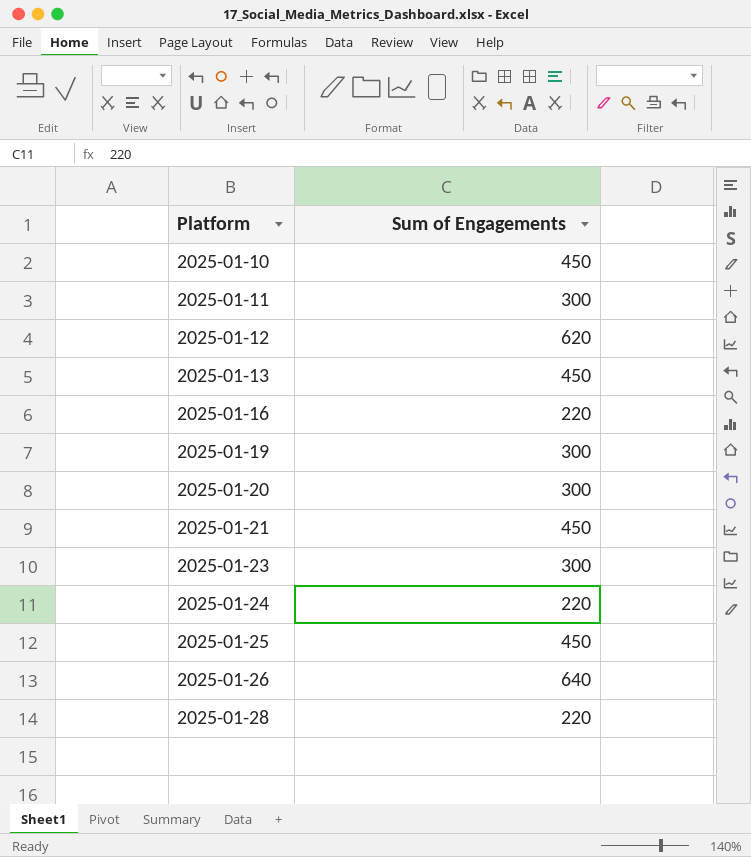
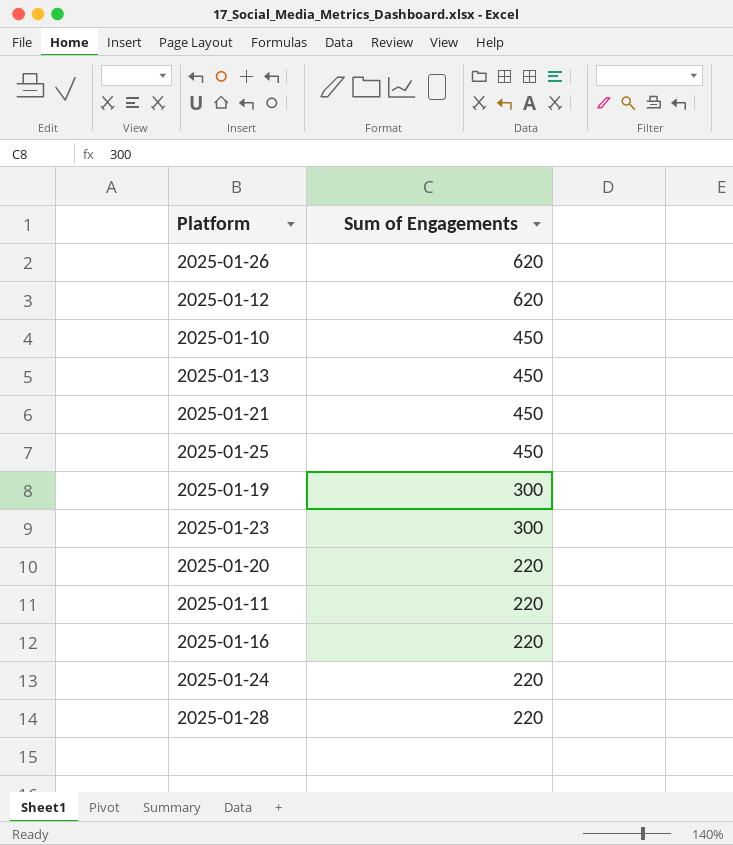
row order: Platform ascending -> Sum of Engagements descending
2025-01-26 | Sum of Engagements: 640 -> 620
2025-01-20 | Sum of Engagements: 300 -> 220
2025-01-11 | Sum of Engagements: 300 -> 220

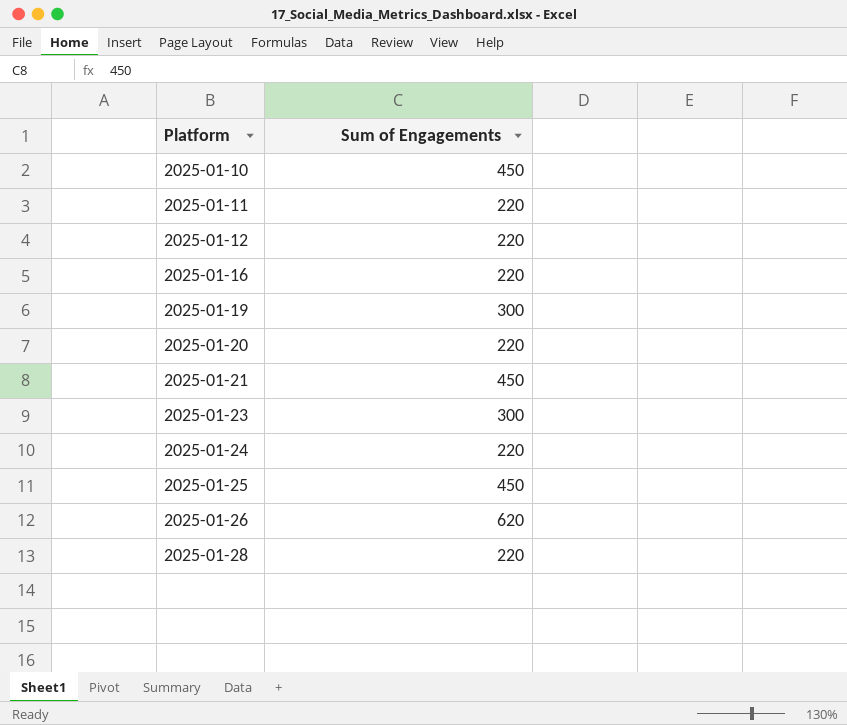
row order: Sum of Engagements descending -> Platform ascending
row 2025-01-13: 450 -> none
2025-01-12 | Sum of Engagements: 620 -> 220

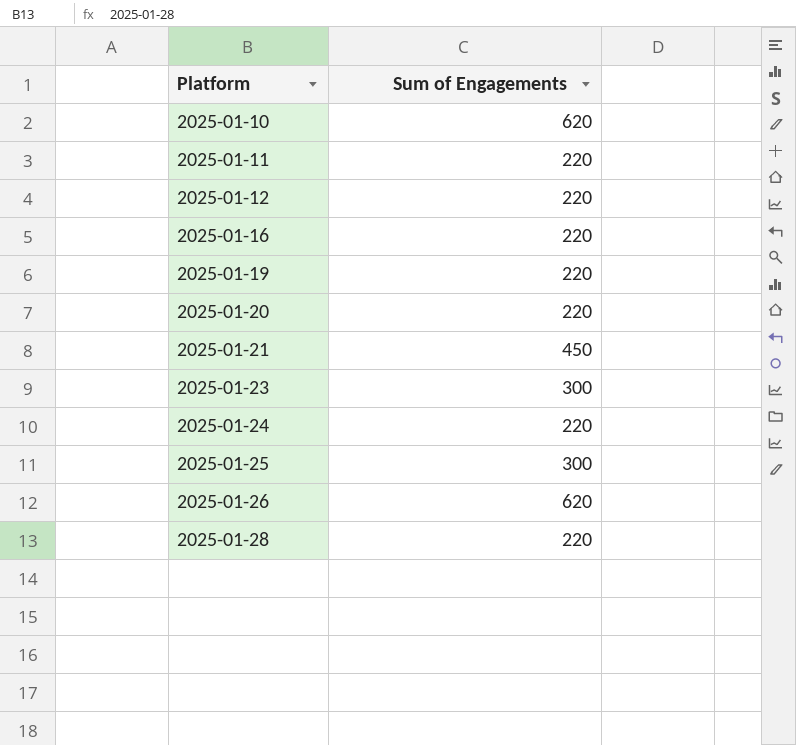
2025-01-10 | Sum of Engagements: 450 -> 620
2025-01-19 | Sum of Engagements: 300 -> 220
2025-01-25 | Sum of Engagements: 450 -> 300

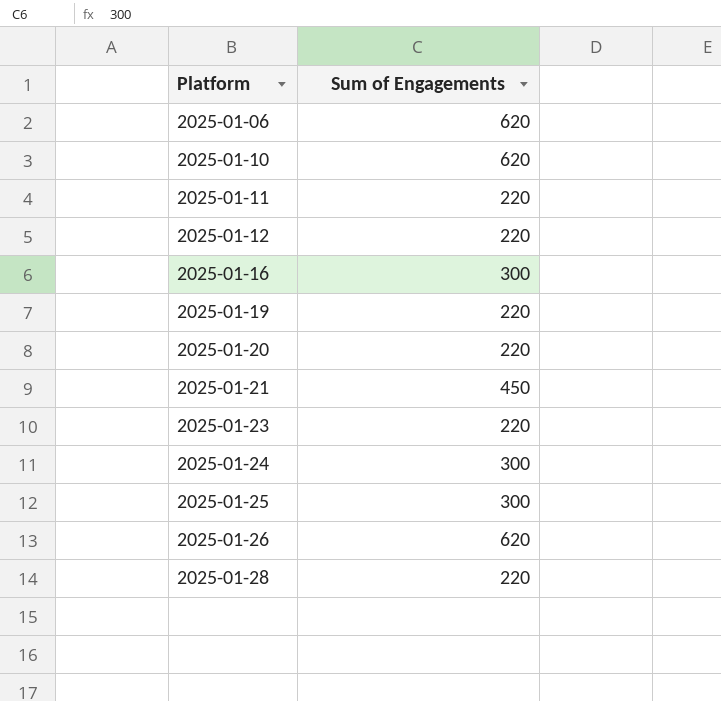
row 2025-01-06: none -> 620
2025-01-16 | Sum of Engagements: 220 -> 300
2025-01-23 | Sum of Engagements: 300 -> 220
2025-01-24 | Sum of Engagements: 220 -> 300

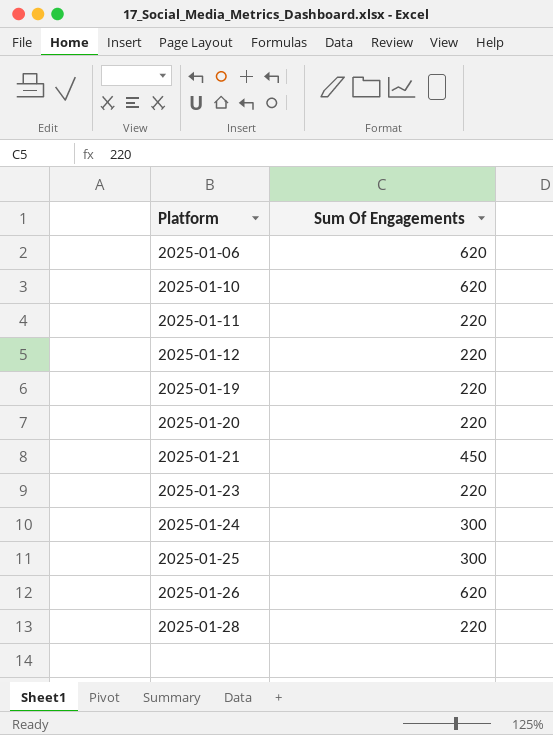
column name: Sum of Engagements -> Sum Of Engagements
row 2025-01-16: 300 -> none

